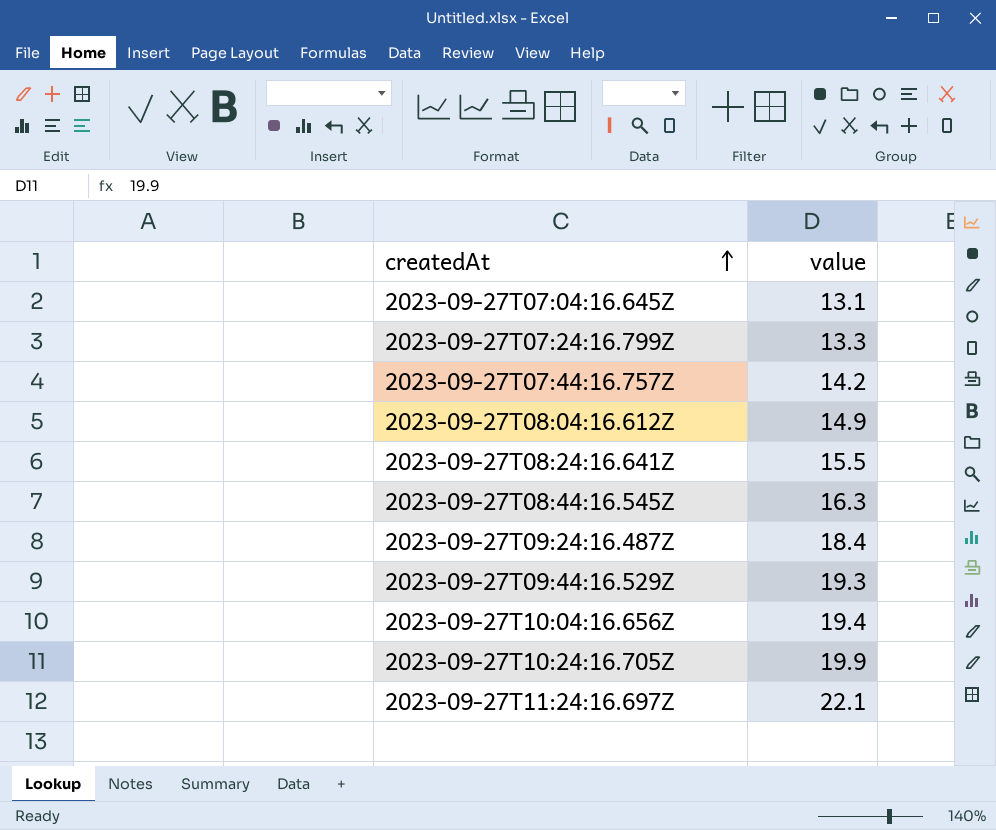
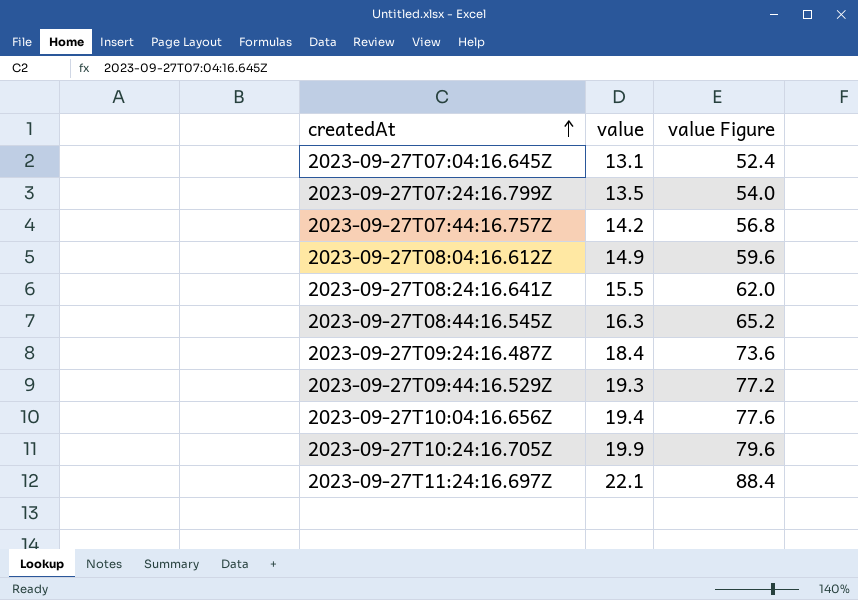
column value Figure | formula: none -> [value] * 4
2023-09-27T07:24:16.799Z | value: 13.3 -> 13.5

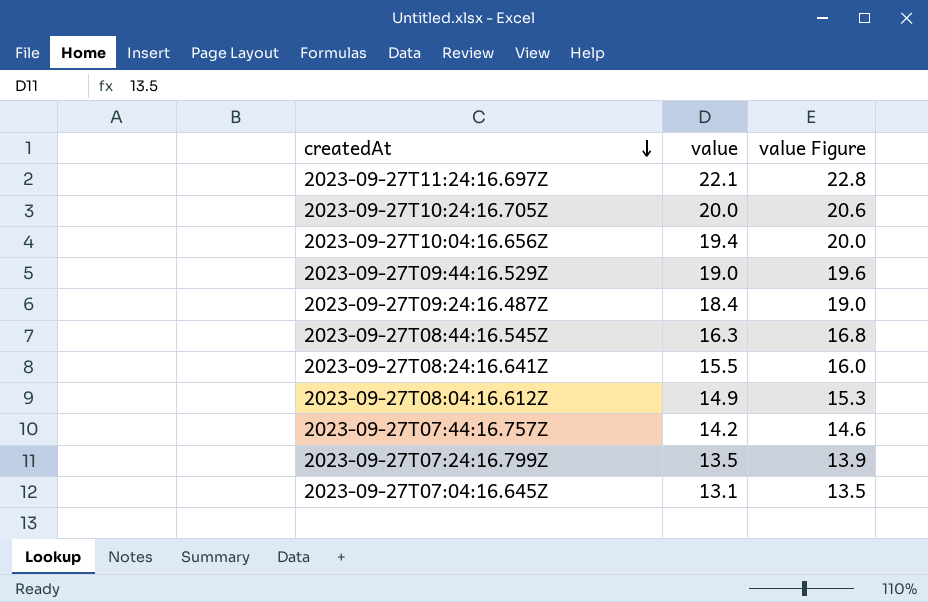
row order: createdAt ascending -> createdAt descending
column value Figure | formula: [value] * 4 -> [value] * 1.03
2023-09-27T10:24:16.705Z | value: 19.9 -> 20.0
2023-09-27T09:44:16.529Z | value: 19.3 -> 19.0

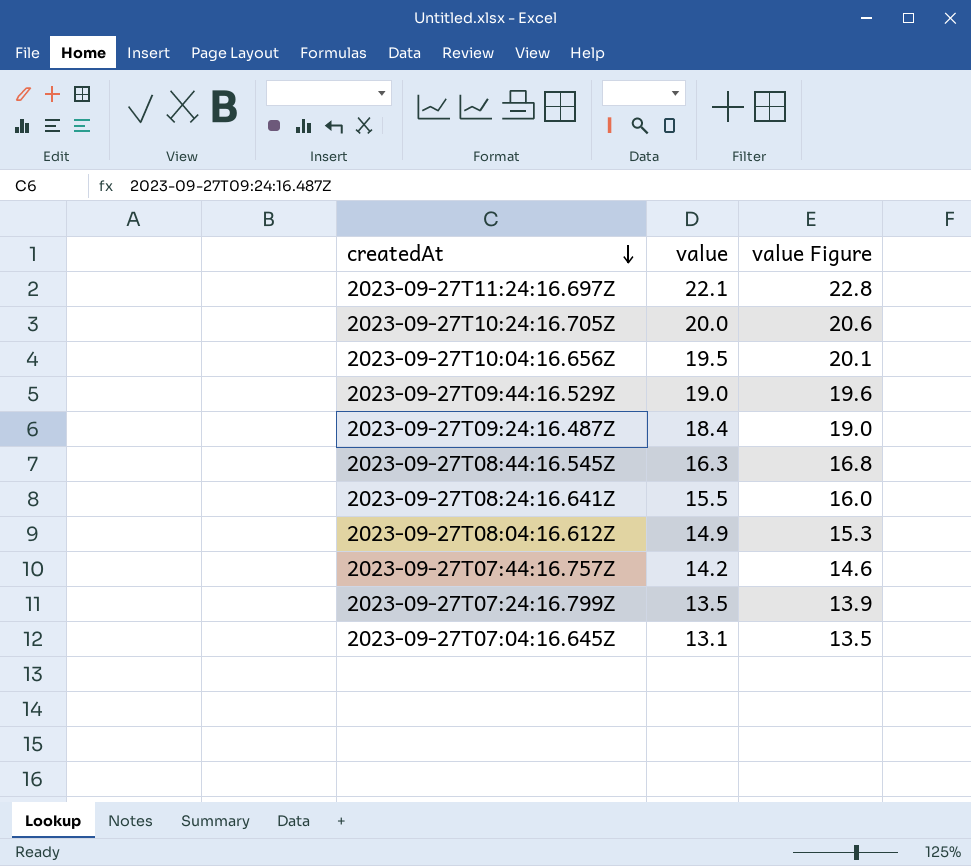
2023-09-27T10:04:16.656Z | value: 19.4 -> 19.5
2023-09-27T10:04:16.656Z | value Figure: 20.0 -> 20.1

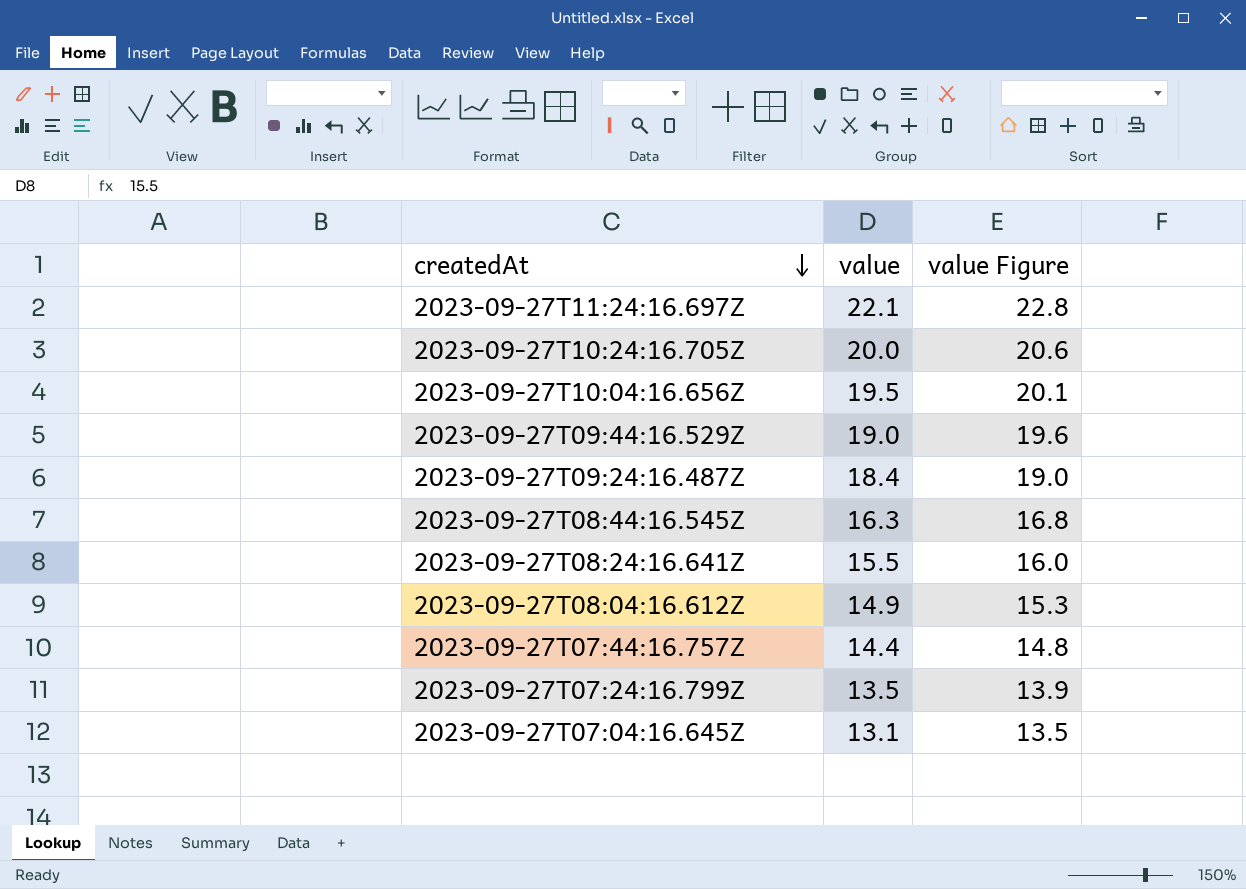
2023-09-27T07:44:16.757Z | value: 14.2 -> 14.4
2023-09-27T07:44:16.757Z | value Figure: 14.6 -> 14.8

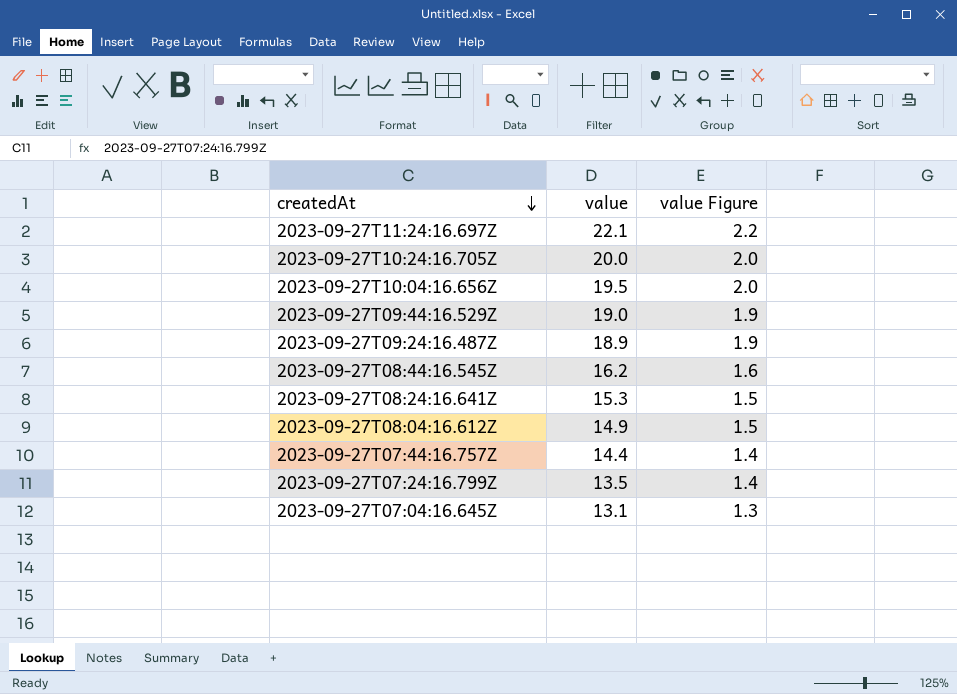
column value Figure | formula: [value] * 1.03 -> [value] * 0.1
2023-09-27T09:24:16.487Z | value: 18.4 -> 18.9
2023-09-27T08:44:16.545Z | value: 16.3 -> 16.2
2023-09-27T08:24:16.641Z | value: 15.5 -> 15.3

